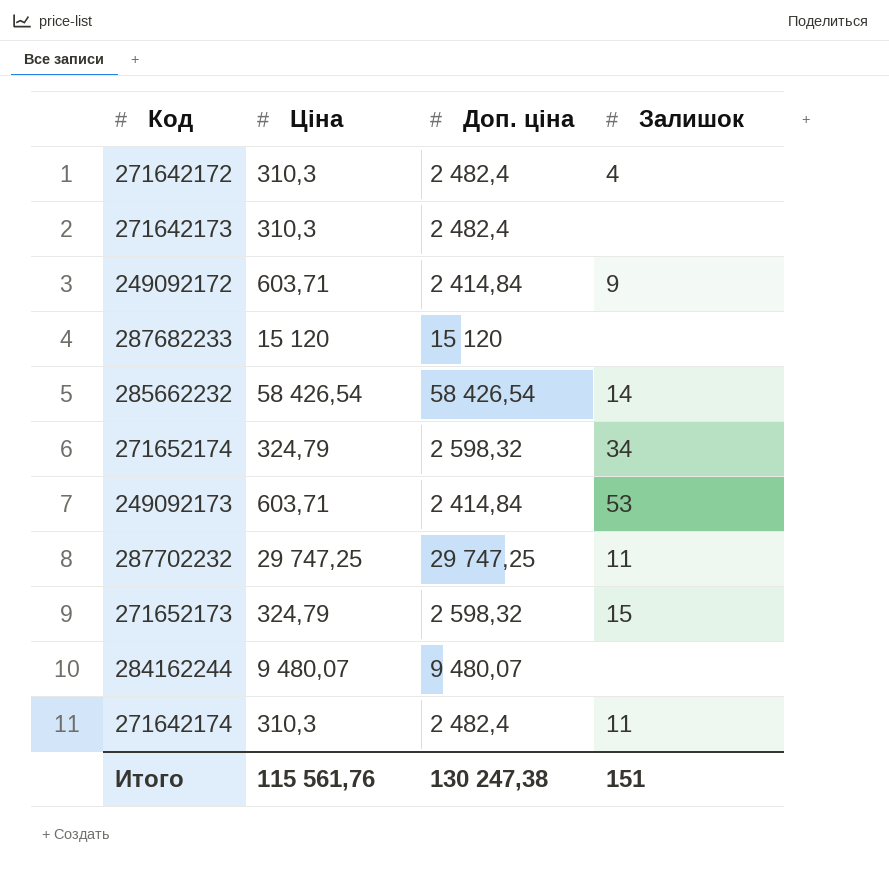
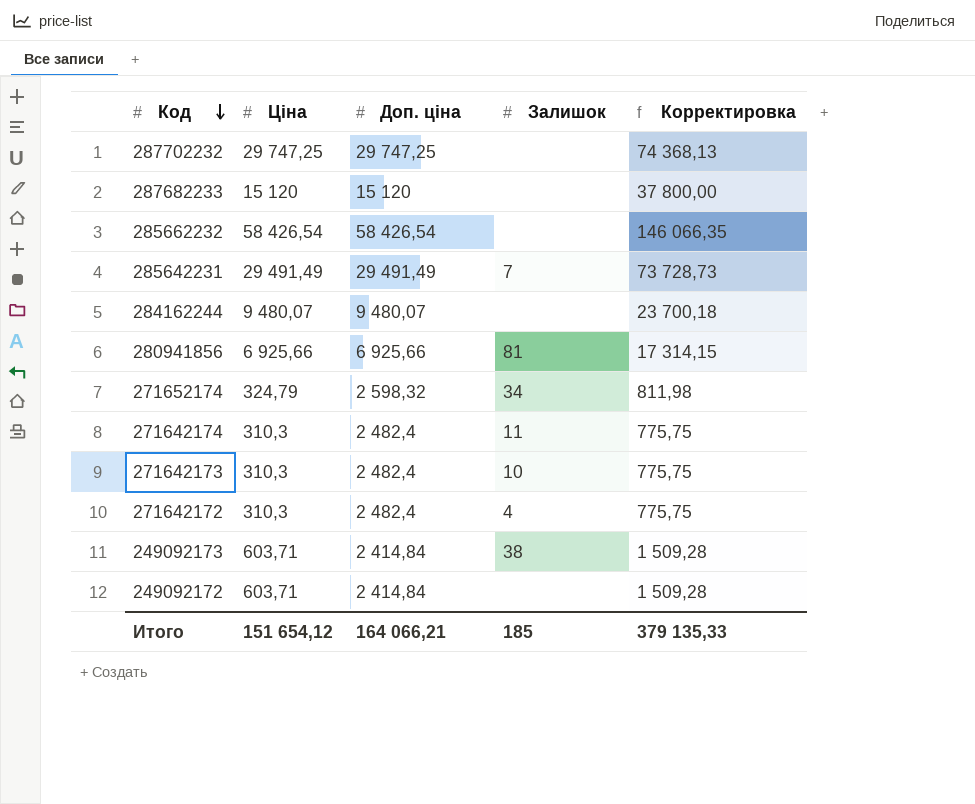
row order: none -> Код descending
column Корректировка | formula: none -> [Ціна] * 2,5
row 271652173: 324,79 | 2 598,32 | 15 -> none
287702232 | Залишок: 11 -> none
285662232 | Залишок: 14 -> none
row 285642231: none -> 29 491,49 | 29 491,49 | 7 | 73 728,73
row 280941856: none -> 6 925,66 | 6 925,66 | 81 | 17 314,15
271642173 | Залишок: none -> 10
249092173 | Залишок: 53 -> 38
249092172 | Залишок: 9 -> none
Итого | Ціна: 115 561,76 -> 151 654,12
Итого | Доп. ціна: 130 247,38 -> 164 066,21
Итого | Залишок: 151 -> 185

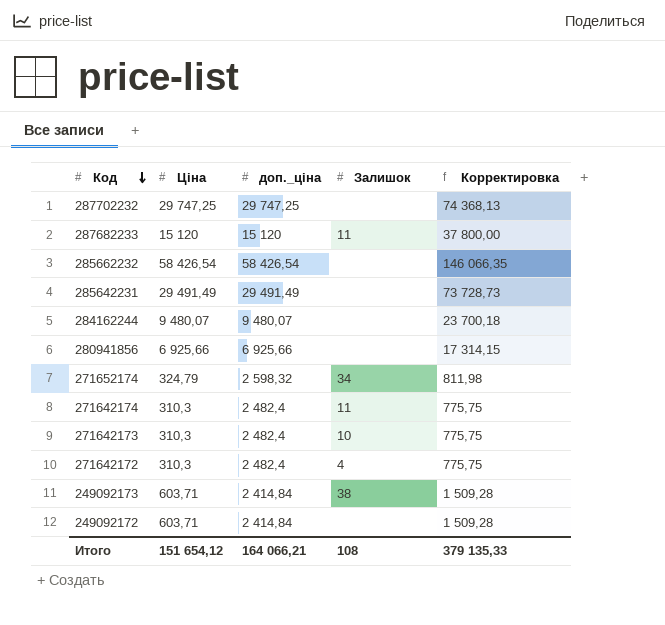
column name: Доп. ціна -> доп._ціна
287682233 | Залишок: none -> 11
285642231 | Залишок: 7 -> none
280941856 | Залишок: 81 -> none
Итого | Залишок: 185 -> 108

